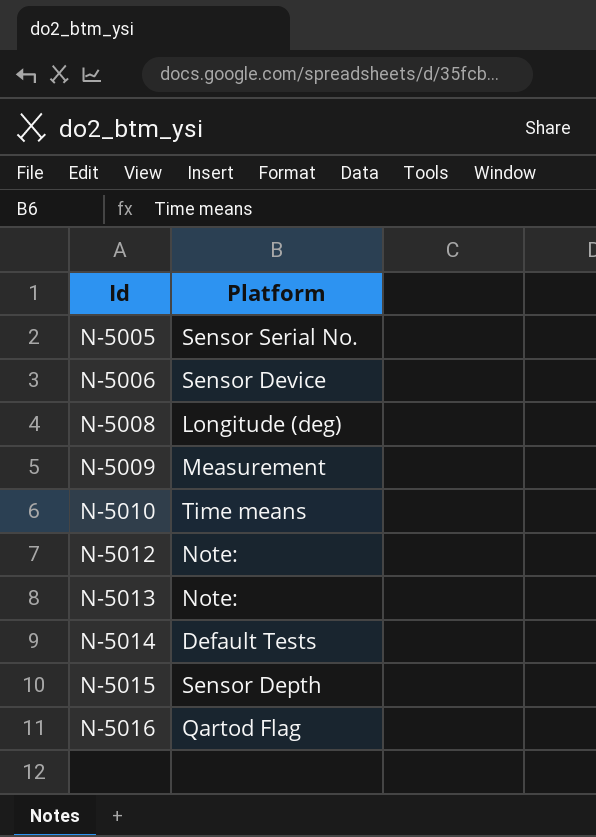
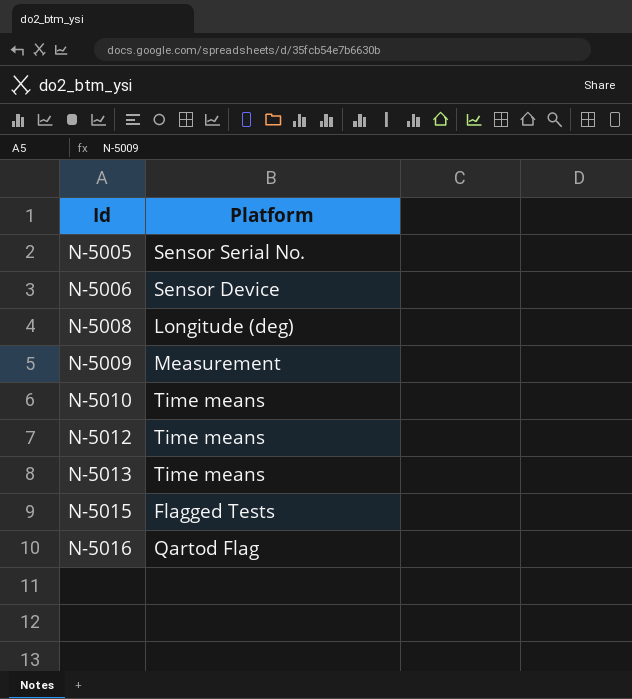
row N-5014: Default Tests -> none
N-5012 | Platform: Note: -> Time means
N-5013 | Platform: Note: -> Time means
N-5015 | Platform: Sensor Depth -> Flagged Tests

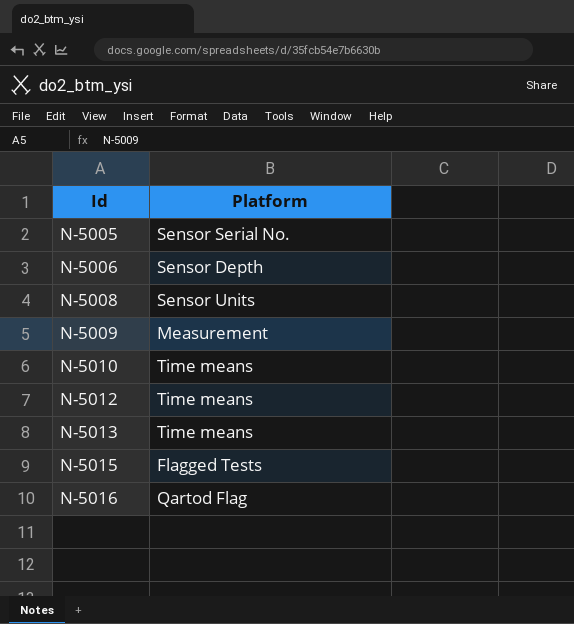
N-5006 | Platform: Sensor Device -> Sensor Depth
N-5008 | Platform: Longitude (deg) -> Sensor Units

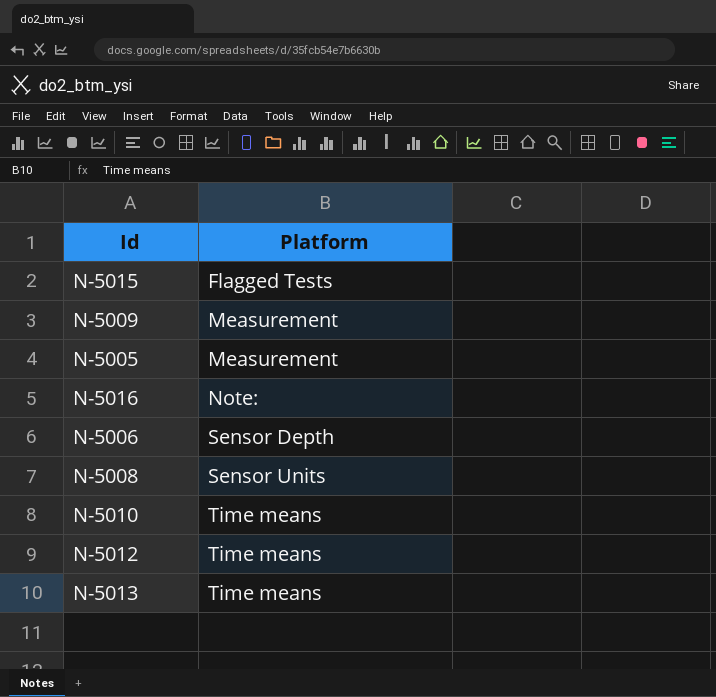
row order: Id ascending -> Platform ascending
N-5005 | Platform: Sensor Serial No. -> Measurement
N-5016 | Platform: Qartod Flag -> Note:

